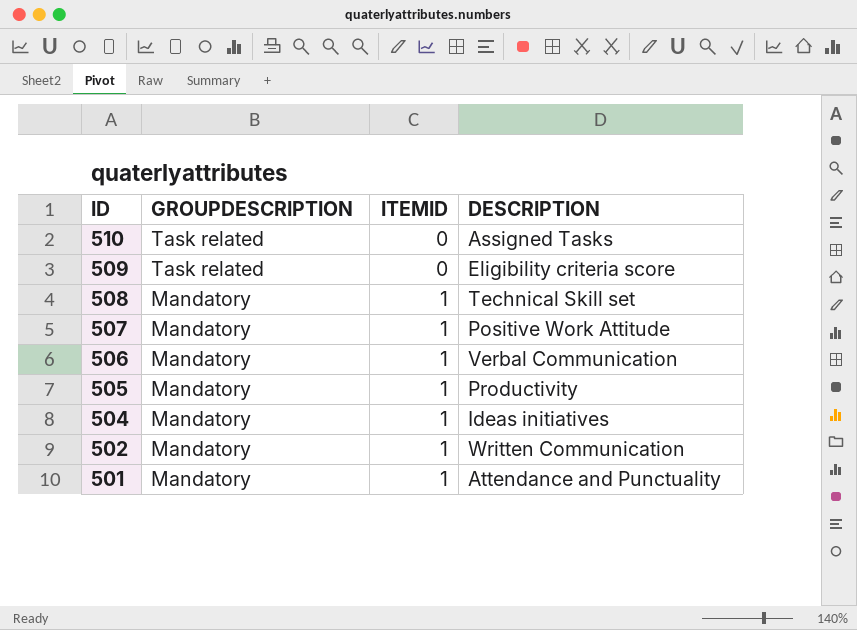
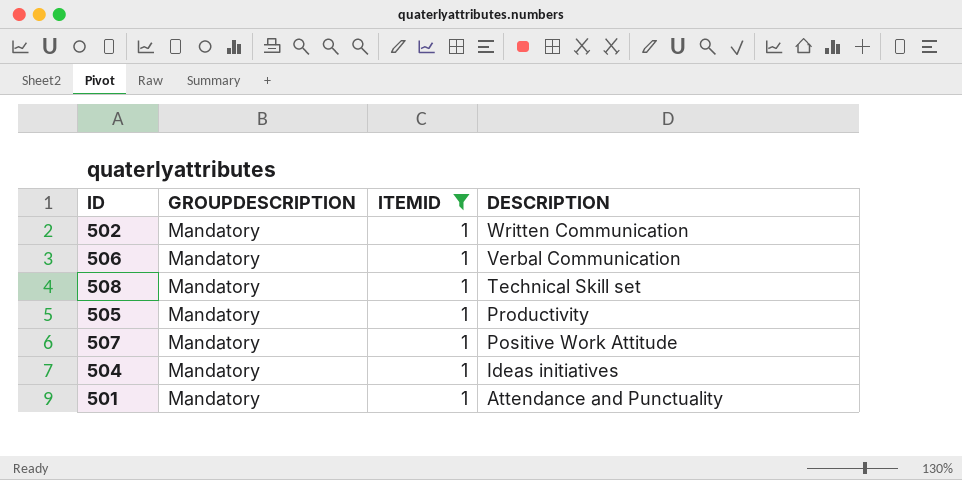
filter: none -> ITEMID = 1
row order: ID descending -> DESCRIPTION descending

